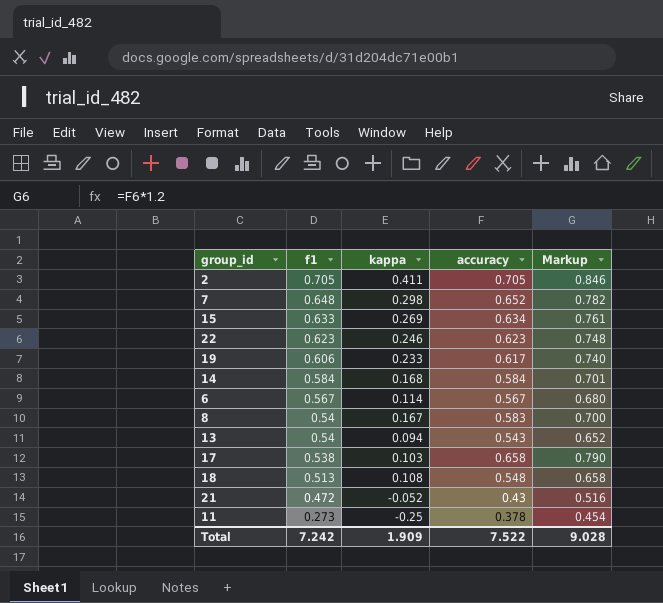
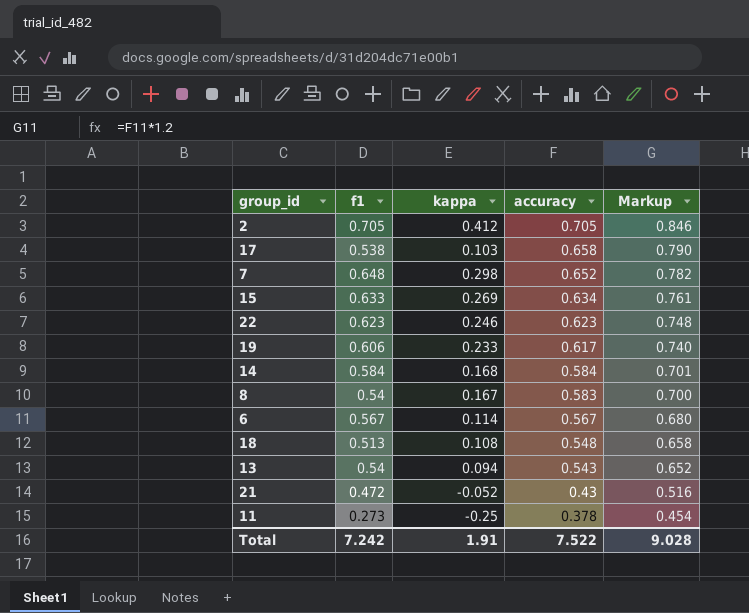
row order: f1 descending -> accuracy descending
2 | kappa: 0.411 -> 0.412
Total | kappa: 1.909 -> 1.91

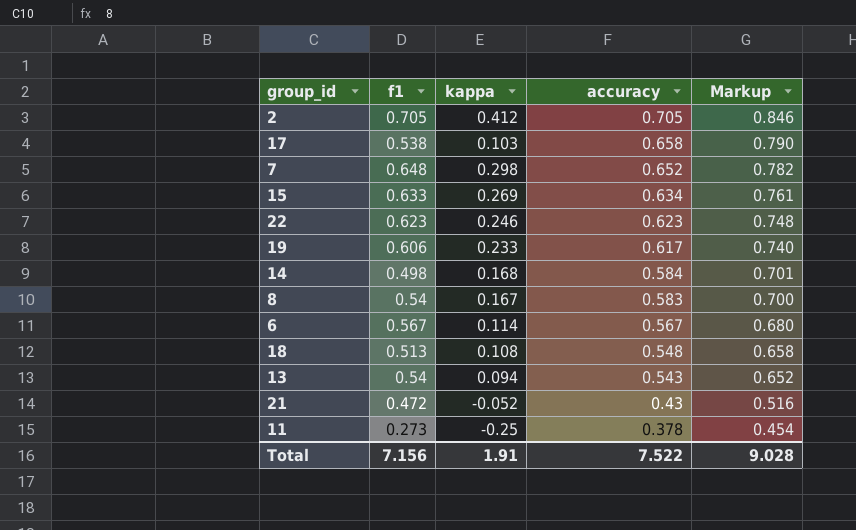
14 | f1: 0.584 -> 0.498
Total | f1: 7.242 -> 7.156

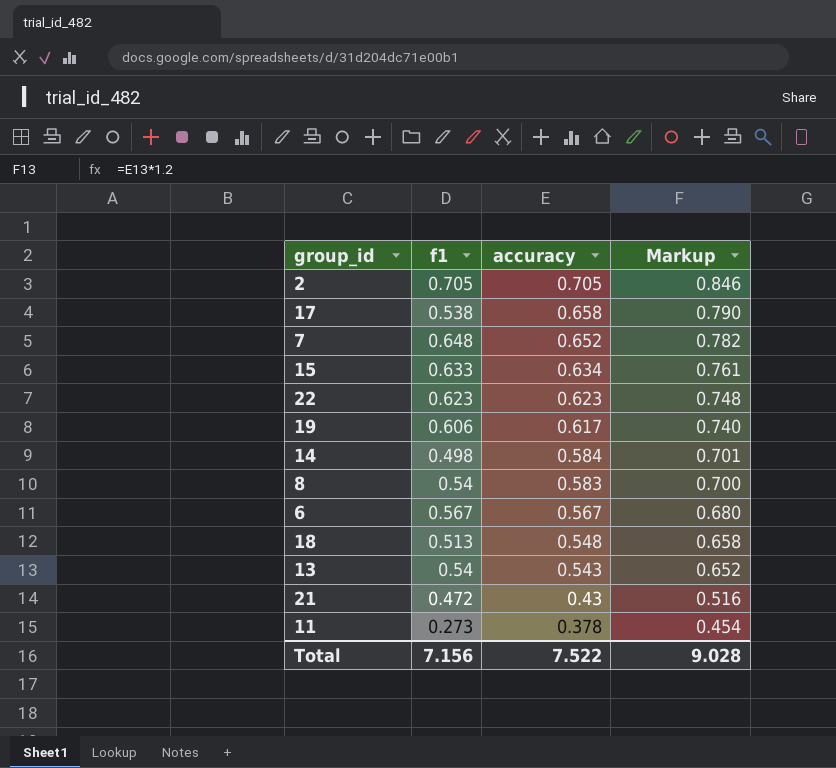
column kappa | position: 3 -> none

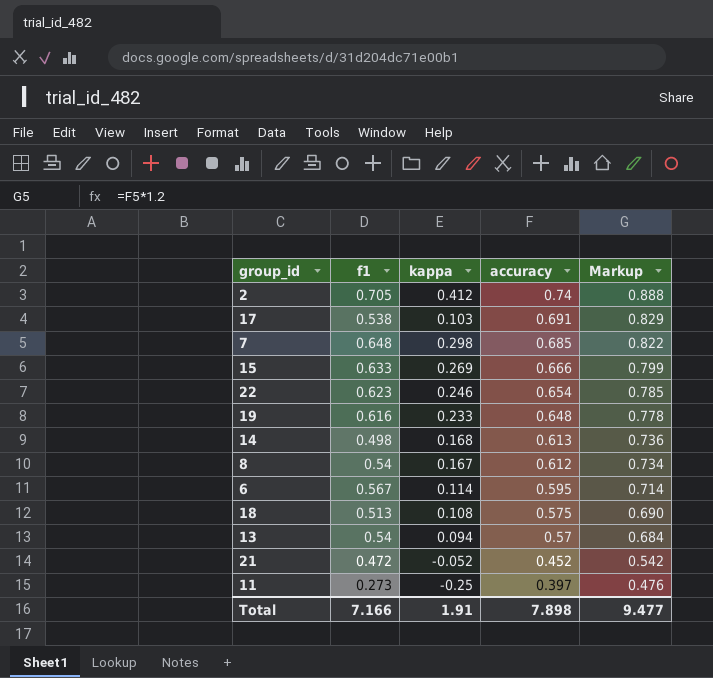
column kappa | position: none -> 3
2 | accuracy: 0.705 -> 0.74
2 | Markup: 0.846 -> 0.888
17 | accuracy: 0.658 -> 0.691
17 | Markup: 0.790 -> 0.829
7 | accuracy: 0.652 -> 0.685
7 | Markup: 0.782 -> 0.822
15 | accuracy: 0.634 -> 0.666
15 | Markup: 0.761 -> 0.799
22 | accuracy: 0.623 -> 0.654
22 | Markup: 0.748 -> 0.785
19 | f1: 0.606 -> 0.616
19 | accuracy: 0.617 -> 0.648
19 | Markup: 0.740 -> 0.778
14 | accuracy: 0.584 -> 0.613
14 | Markup: 0.701 -> 0.736
8 | accuracy: 0.583 -> 0.612
8 | Markup: 0.700 -> 0.734
6 | accuracy: 0.567 -> 0.595
6 | Markup: 0.680 -> 0.714
18 | accuracy: 0.548 -> 0.575
18 | Markup: 0.658 -> 0.690
13 | accuracy: 0.543 -> 0.57
13 | Markup: 0.652 -> 0.684
21 | accuracy: 0.43 -> 0.452
21 | Markup: 0.516 -> 0.542
11 | accuracy: 0.378 -> 0.397
11 | Markup: 0.454 -> 0.476
Total | f1: 7.156 -> 7.166
Total | accuracy: 7.522 -> 7.898
Total | Markup: 9.028 -> 9.477

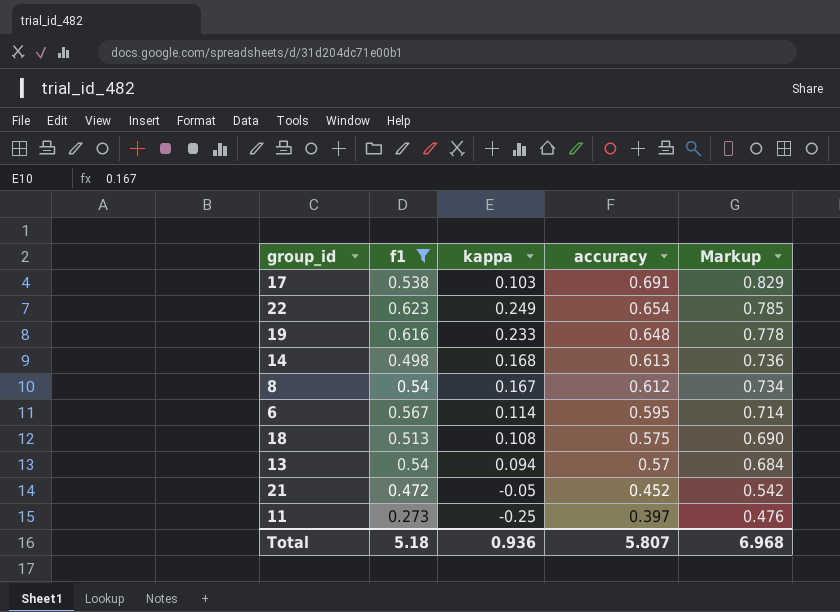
filter: none -> f1 <= 0.623
22 | kappa: 0.246 -> 0.249
21 | kappa: -0.052 -> -0.05
Total | f1: 7.166 -> 5.18
Total | kappa: 1.91 -> 0.936
Total | accuracy: 7.898 -> 5.807
Total | Markup: 9.477 -> 6.968

